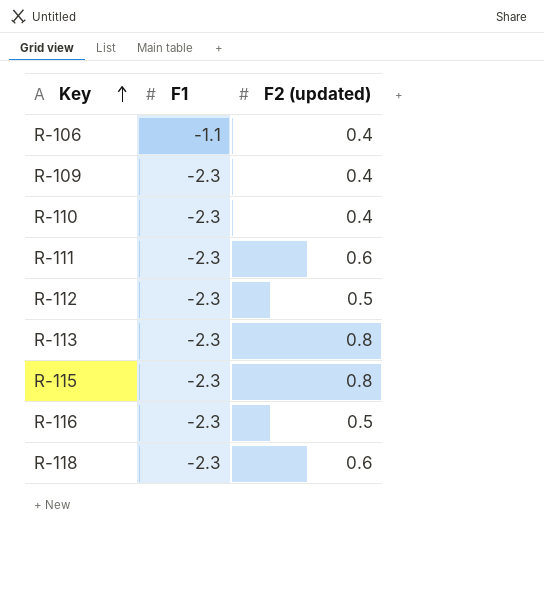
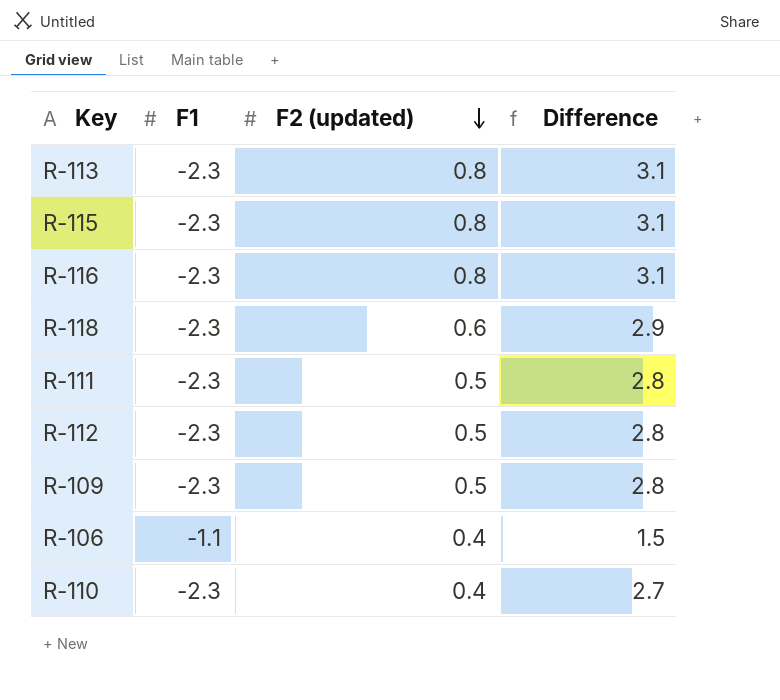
row order: Key ascending -> F2 (updated) descending
column Difference | formula: none -> [F2 (updated)] - [F1]
R-116 | F2 (updated): 0.5 -> 0.8
R-111 | F2 (updated): 0.6 -> 0.5
R-109 | F2 (updated): 0.4 -> 0.5

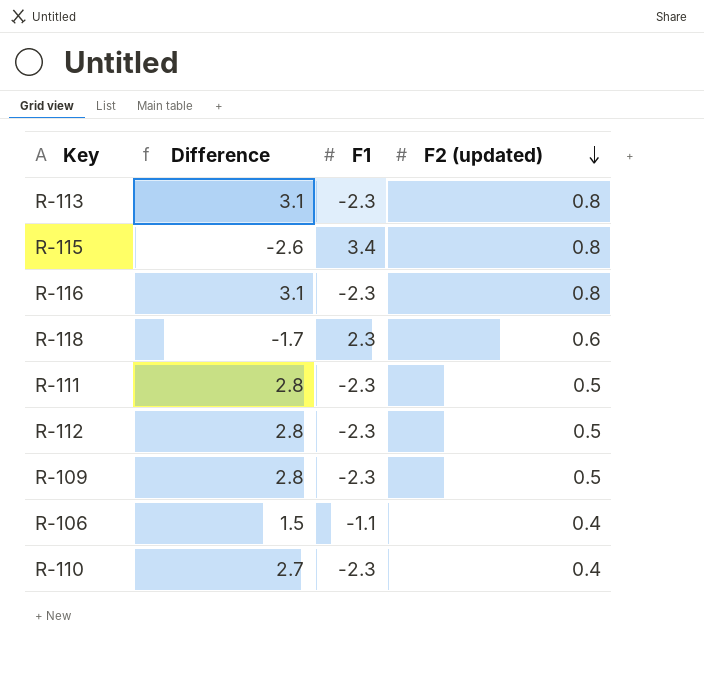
column Difference | position: 4 -> 2
R-115 | Difference: 3.1 -> -2.6
R-115 | F1: -2.3 -> 3.4
R-118 | Difference: 2.9 -> -1.7
R-118 | F1: -2.3 -> 2.3

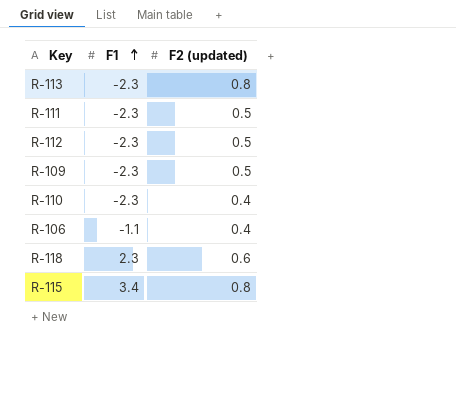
row order: F2 (updated) descending -> F1 ascending
column Difference | formula: [F2 (updated)] - [F1] -> none
row R-116: 3.1 | -2.3 | 0.8 -> none

